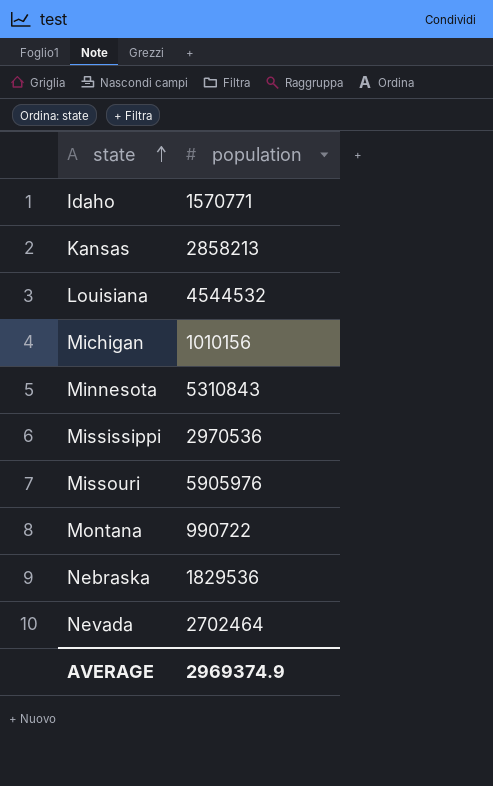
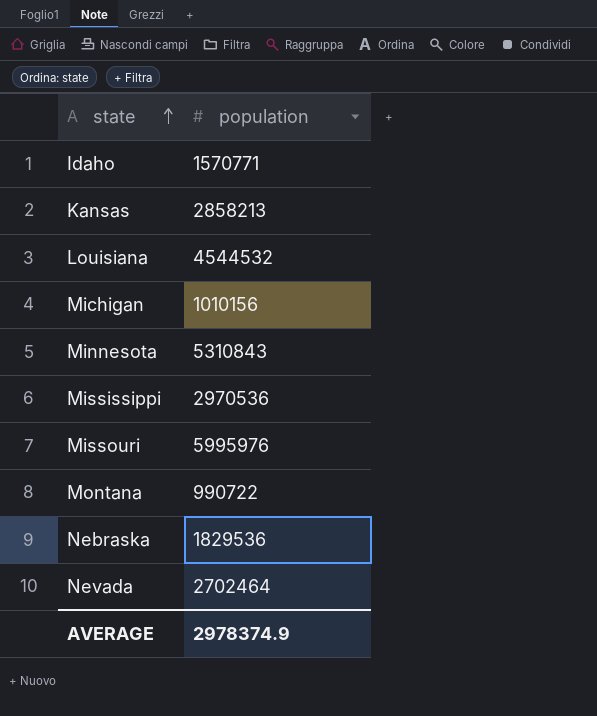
Missouri | population: 5905976 -> 5995976
AVERAGE | population: 2969374.9 -> 2978374.9

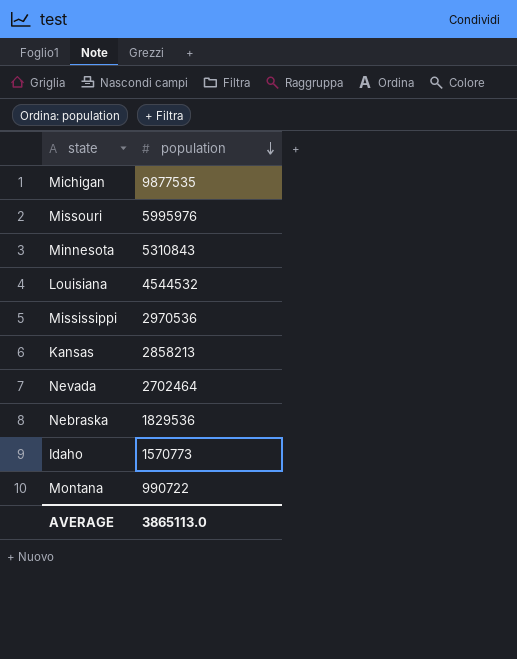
row order: state ascending -> population descending
Michigan | population: 1010156 -> 9877535
Idaho | population: 1570771 -> 1570773
AVERAGE | population: 2978374.9 -> 3865113.0

